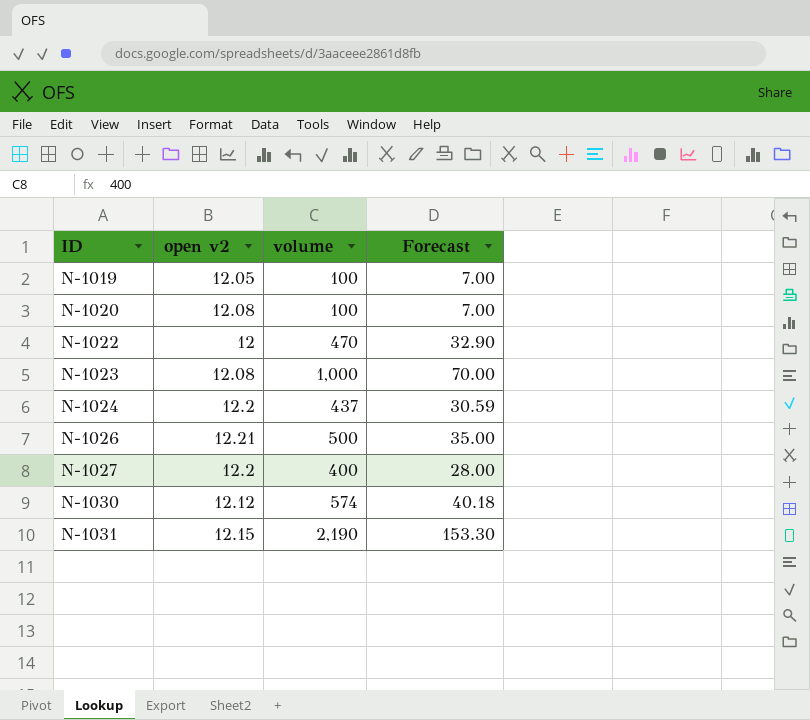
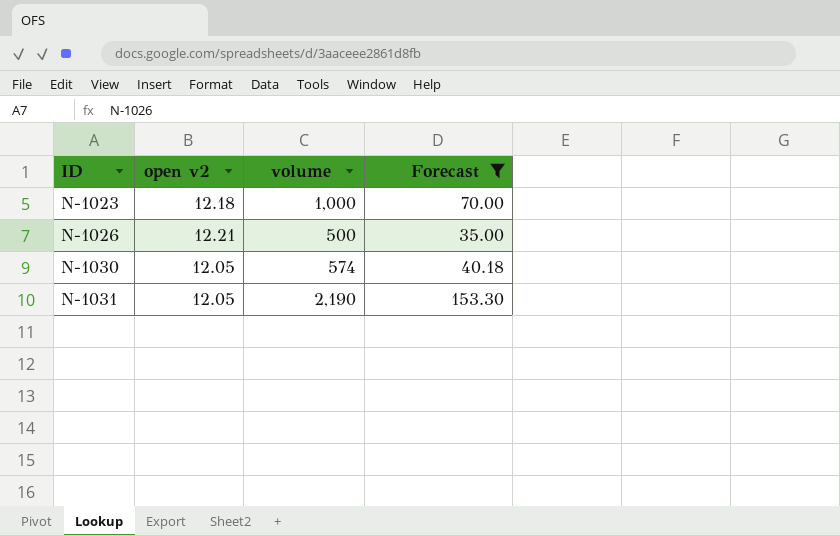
filter: none -> Forecast >= 35.00
N-1023 | open v2: 12.08 -> 12.18
N-1030 | open v2: 12.12 -> 12.05
N-1031 | open v2: 12.15 -> 12.05

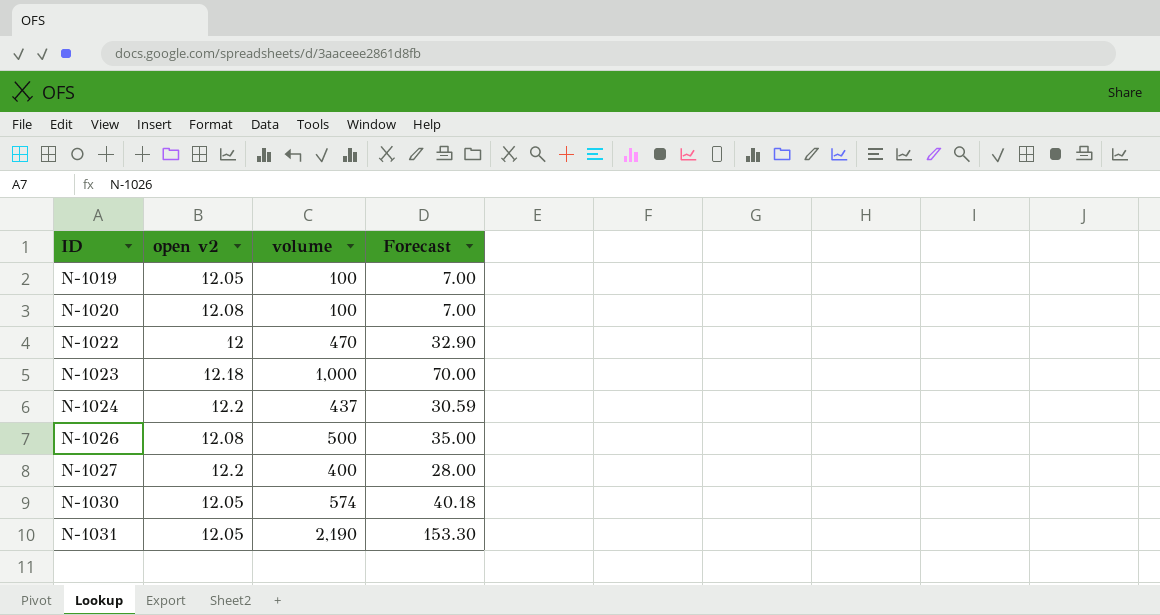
filter: Forecast >= 35.00 -> none
N-1026 | open v2: 12.21 -> 12.08

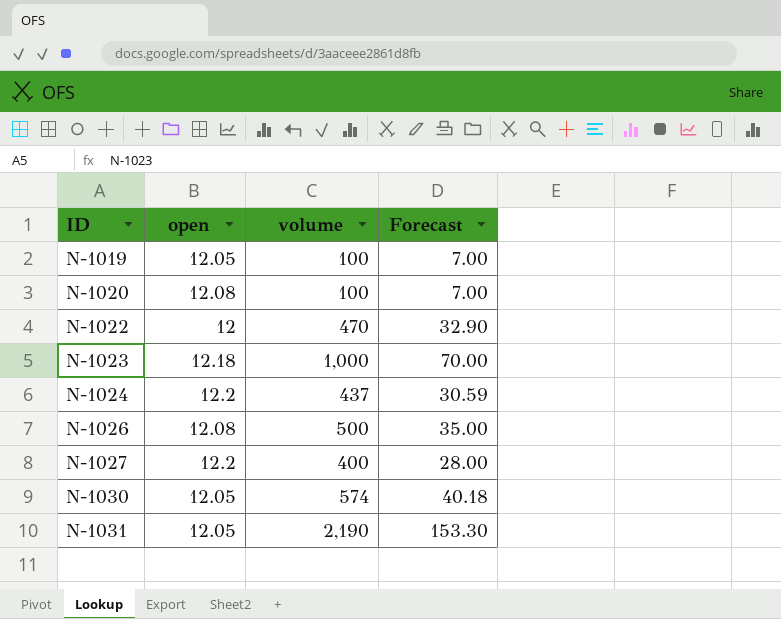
column name: open v2 -> open

